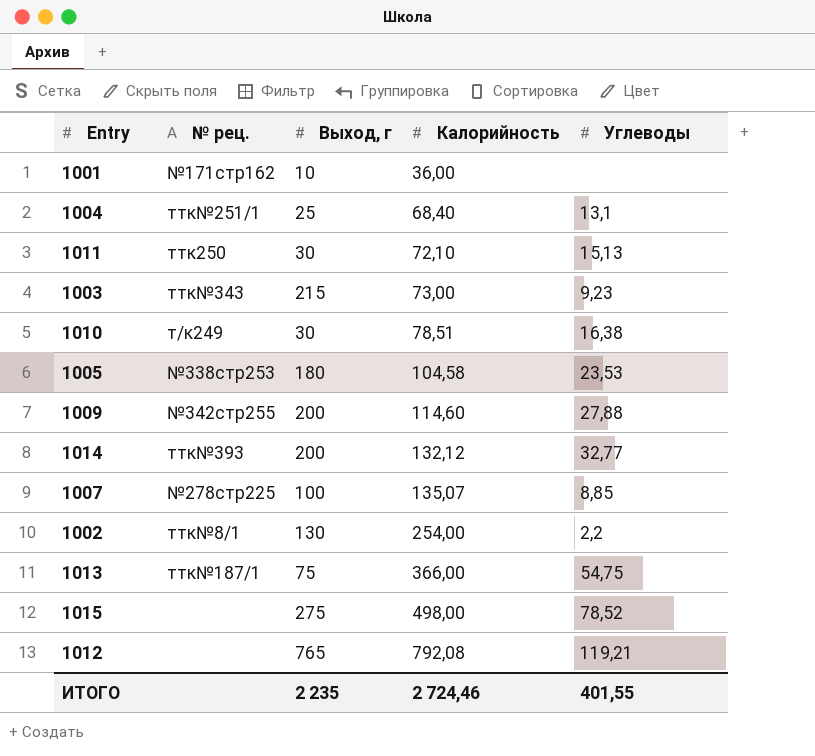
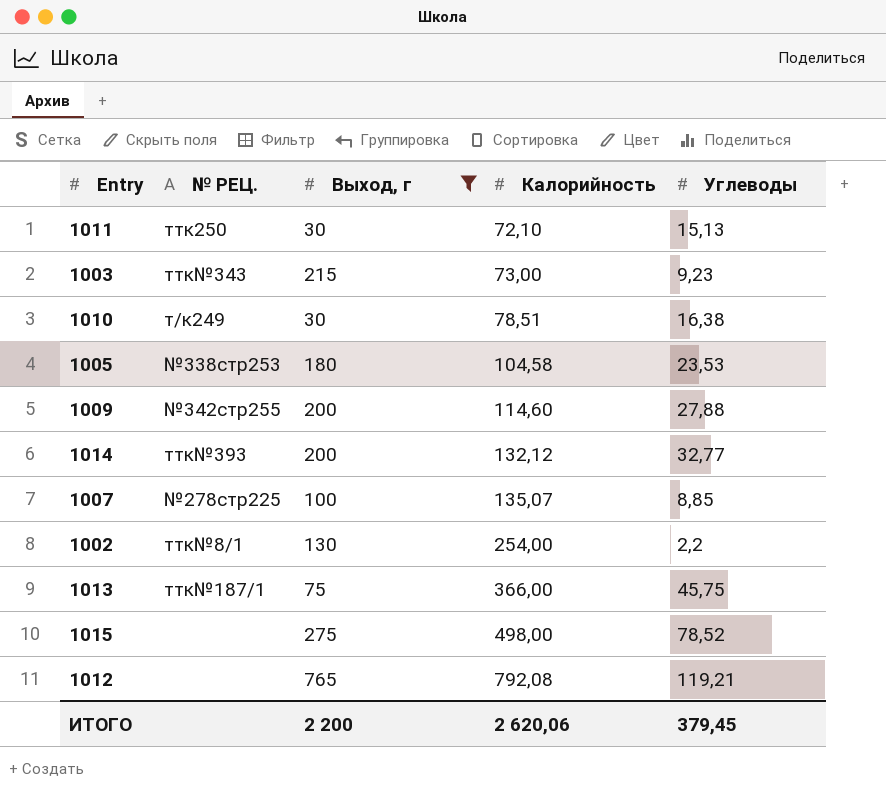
filter: none -> Выход, г >= 30
column name: № рец. -> № РЕЦ.
1013 | Углеводы: 54,75 -> 45,75
ИТОГО | Выход, г: 2 235 -> 2 200
ИТОГО | Калорийность: 2 724,46 -> 2 620,06
ИТОГО | Углеводы: 401,55 -> 379,45

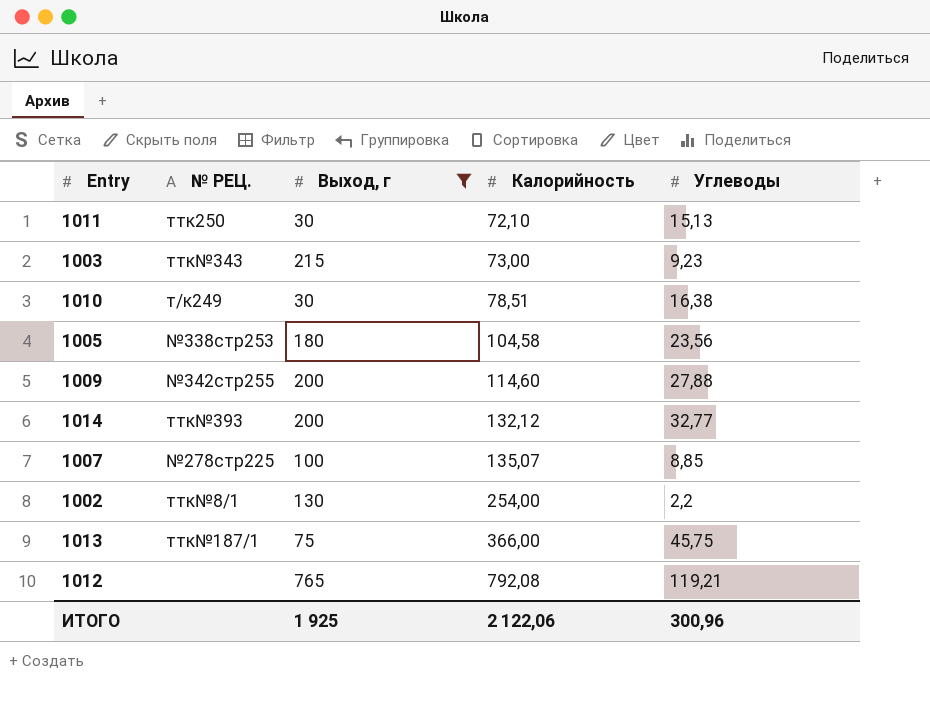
row 1015: none | 275 | 498,00 | 78,52 -> none
1005 | Углеводы: 23,53 -> 23,56
ИТОГО | Выход, г: 2 200 -> 1 925
ИТОГО | Калорийность: 2 620,06 -> 2 122,06
ИТОГО | Углеводы: 379,45 -> 300,96

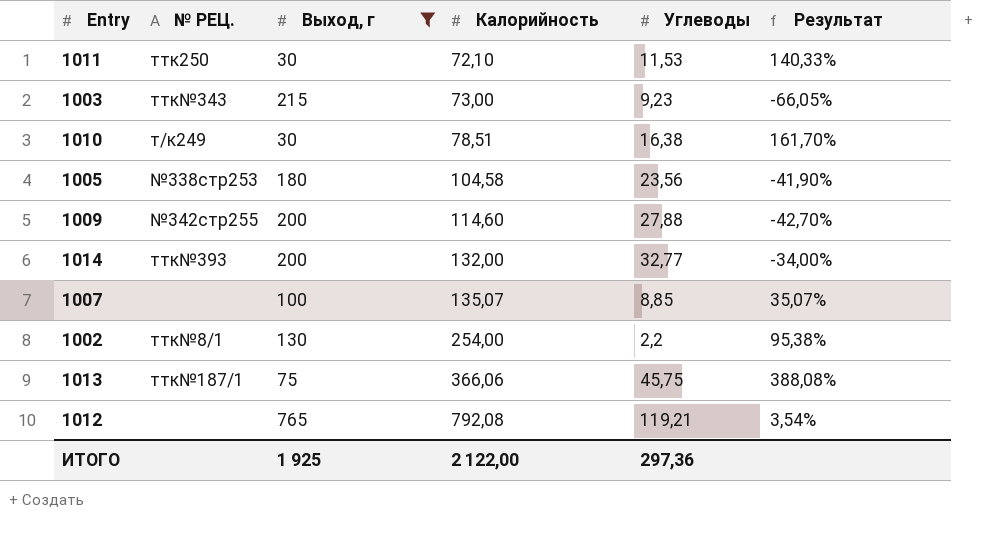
column Результат | formula: none -> ([Калорийность] - [Выход, г]) / [Выход, г]
1011 | Углеводы: 15,13 -> 11,53
1014 | Калорийность: 132,12 -> 132,00
1007 | № РЕЦ.: №278стр225 -> none
1013 | Калорийность: 366,00 -> 366,06
ИТОГО | Калорийность: 2 122,06 -> 2 122,00
ИТОГО | Углеводы: 300,96 -> 297,36

